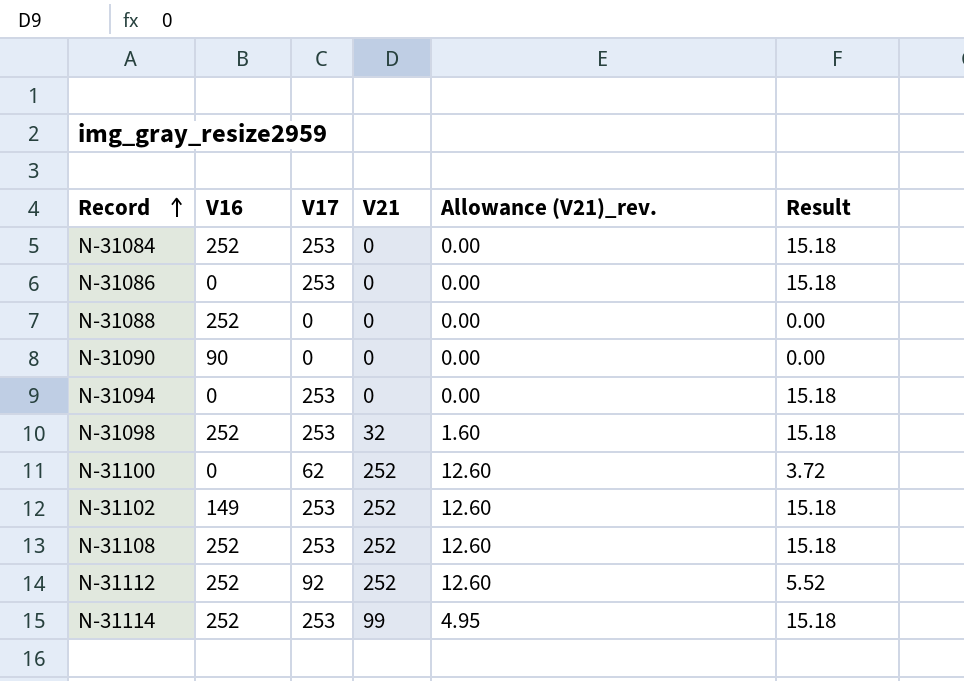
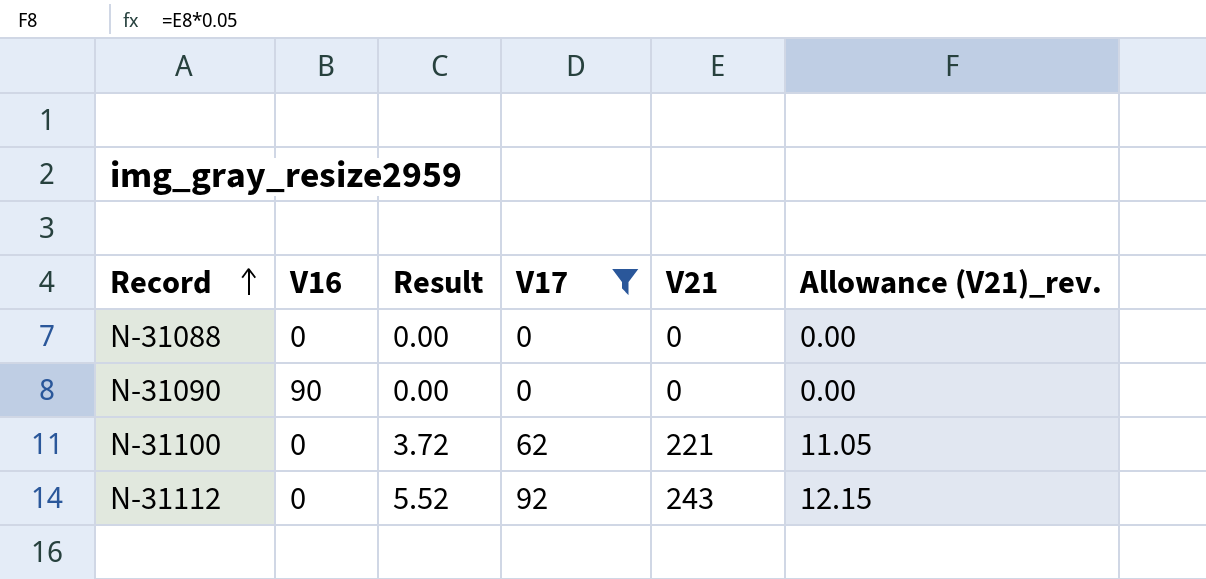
filter: none -> V17 != 253
column Result | position: 6 -> 3
N-31088 | V16: 252 -> 0
N-31100 | V21: 252 -> 221
N-31100 | Allowance (V21)_rev.: 12.60 -> 11.05
N-31112 | V16: 252 -> 0
N-31112 | V21: 252 -> 243
N-31112 | Allowance (V21)_rev.: 12.60 -> 12.15

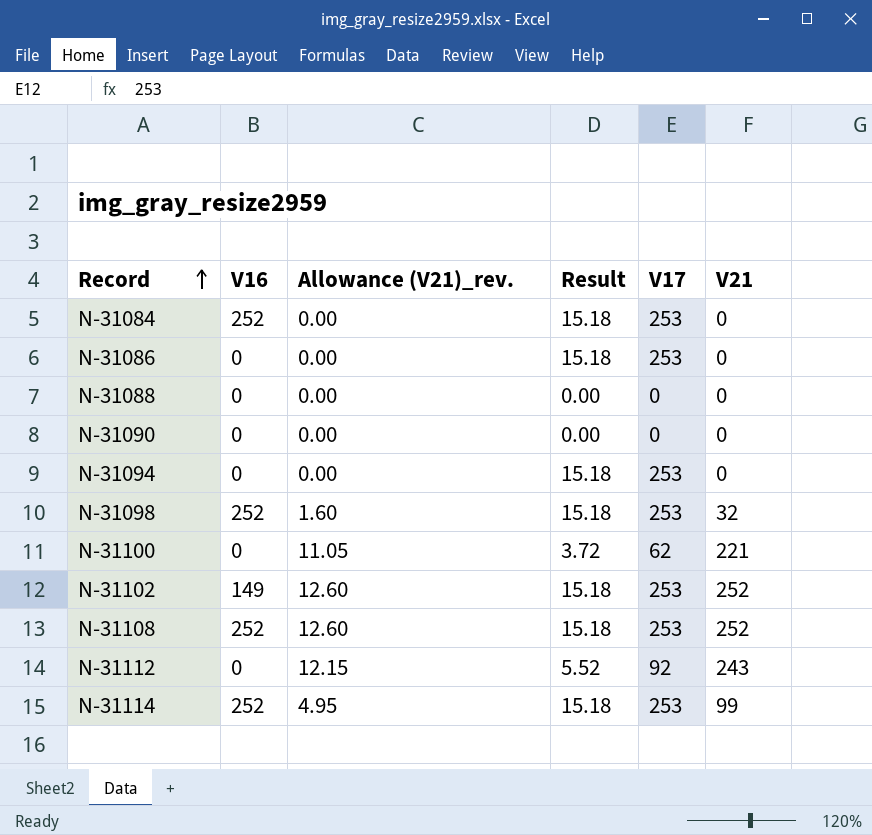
filter: V17 != 253 -> none
column Allowance (V21)_rev. | position: 6 -> 3
N-31090 | V16: 90 -> 0

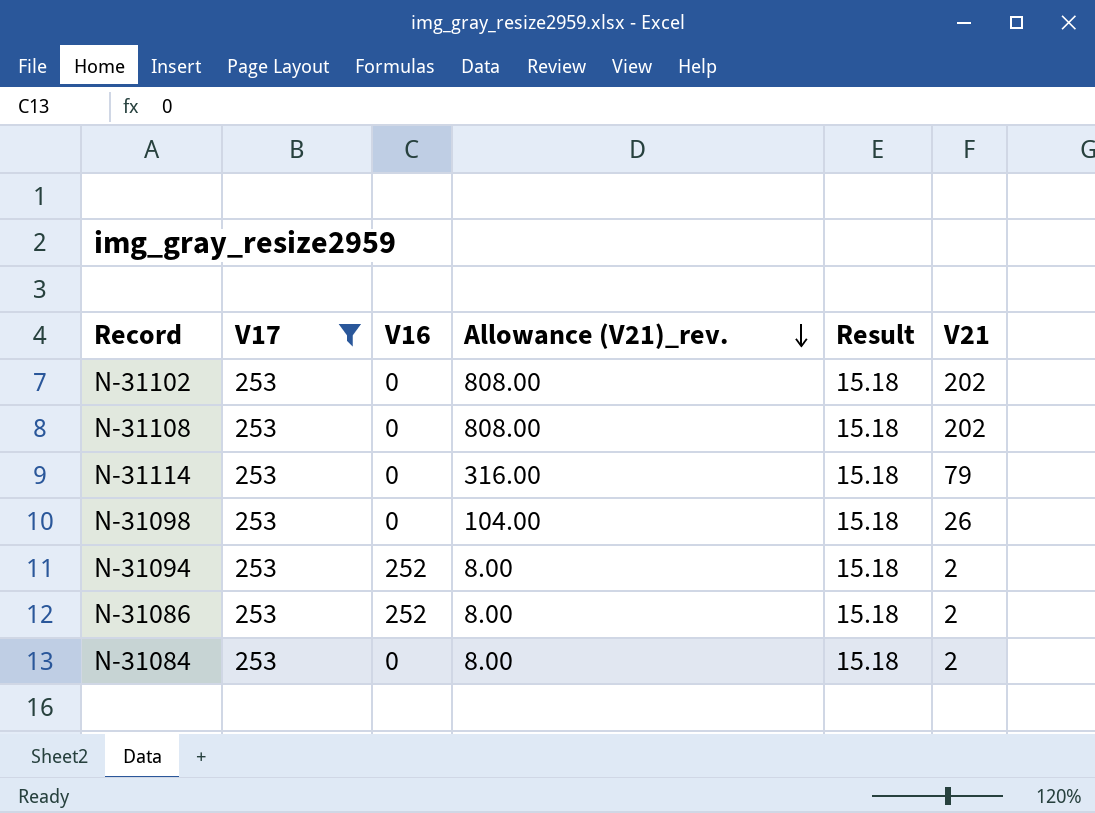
filter: none -> V17 = 253
row order: Record ascending -> Allowance (V21)_rev. descending
column V17 | position: 5 -> 2
column Allowance (V21)_rev. | formula: [V21] * 0.05 -> [V21] * 4
N-31102 | V16: 149 -> 0
N-31102 | V21: 252 -> 202
N-31108 | V16: 252 -> 0
N-31108 | V21: 252 -> 202
N-31114 | V16: 252 -> 0
N-31114 | V21: 99 -> 79
N-31098 | V16: 252 -> 0
N-31098 | V21: 32 -> 26
N-31094 | V16: 0 -> 252
N-31094 | V21: 0 -> 2
N-31086 | V16: 0 -> 252
N-31086 | V21: 0 -> 2
N-31084 | V16: 252 -> 0
N-31084 | V21: 0 -> 2

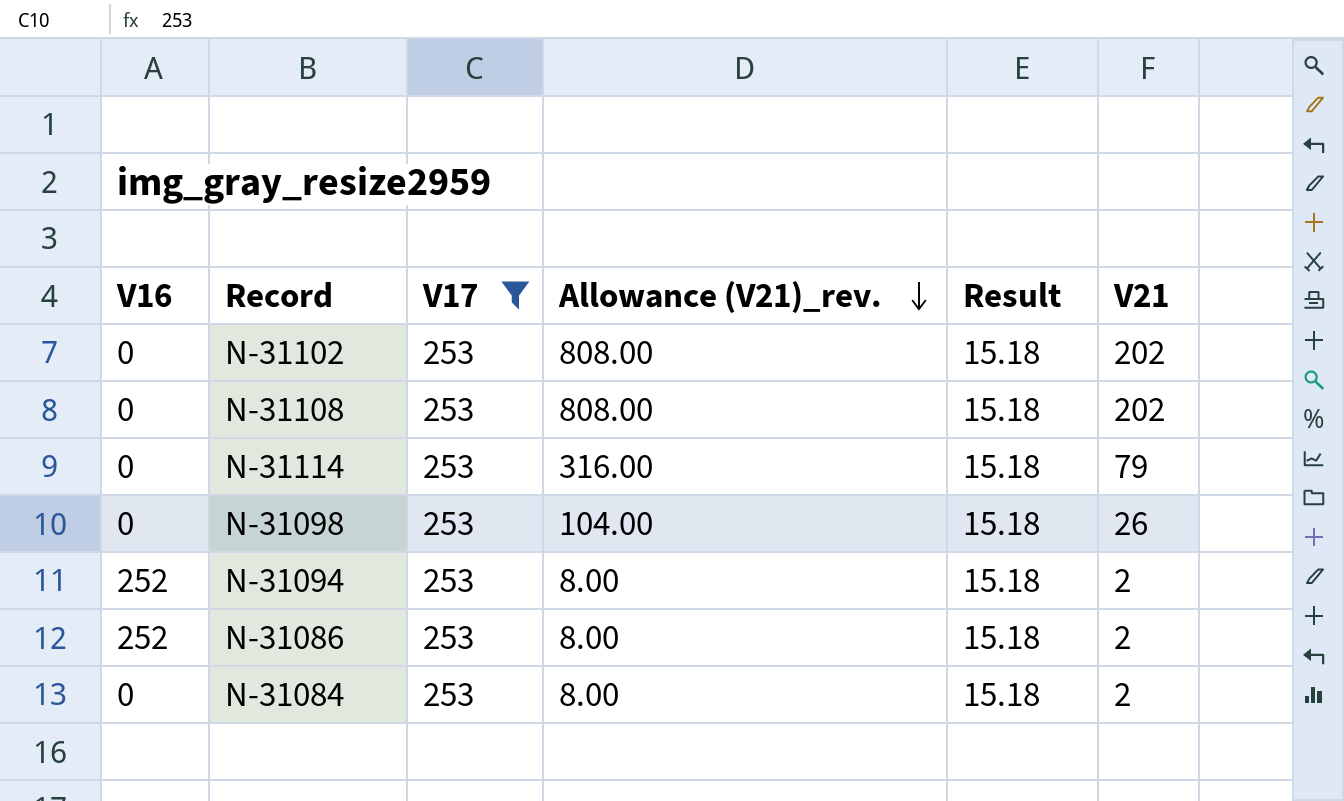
column V16 | position: 3 -> 1

